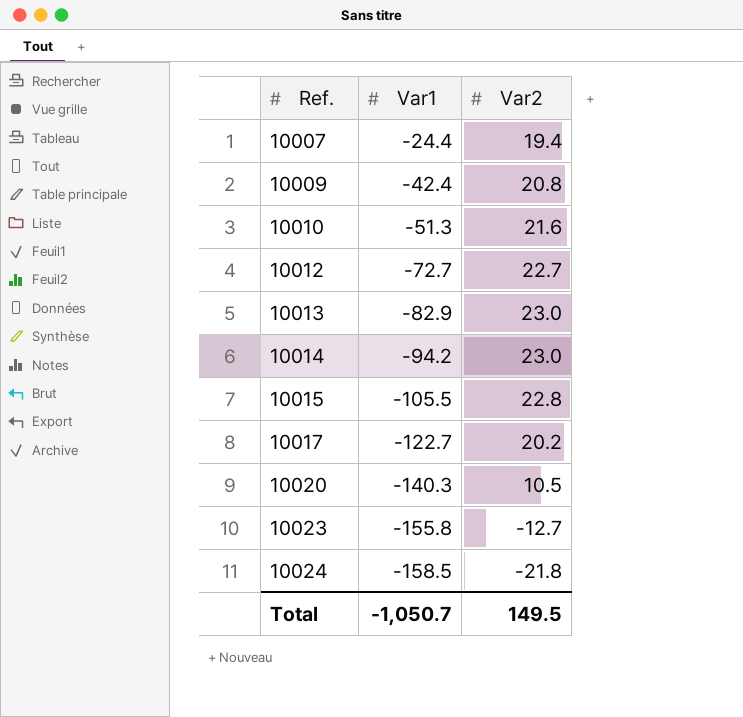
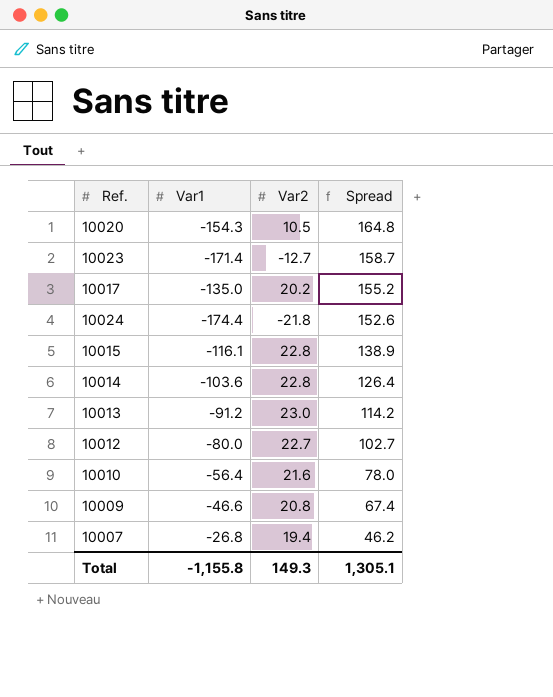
row order: Ref. ascending -> Spread descending
column Spread | formula: none -> [Var2] - [Var1]
10020 | Var1: -140.3 -> -154.3
10023 | Var1: -155.8 -> -171.4
10017 | Var1: -122.7 -> -135.0
10024 | Var1: -158.5 -> -174.4
10015 | Var1: -105.5 -> -116.1
10014 | Var1: -94.2 -> -103.6
10014 | Var2: 23.0 -> 22.8
10013 | Var1: -82.9 -> -91.2
10012 | Var1: -72.7 -> -80.0
10010 | Var1: -51.3 -> -56.4
10009 | Var1: -42.4 -> -46.6
10007 | Var1: -24.4 -> -26.8
Total | Var1: -1,050.7 -> -1,155.8
Total | Var2: 149.5 -> 149.3

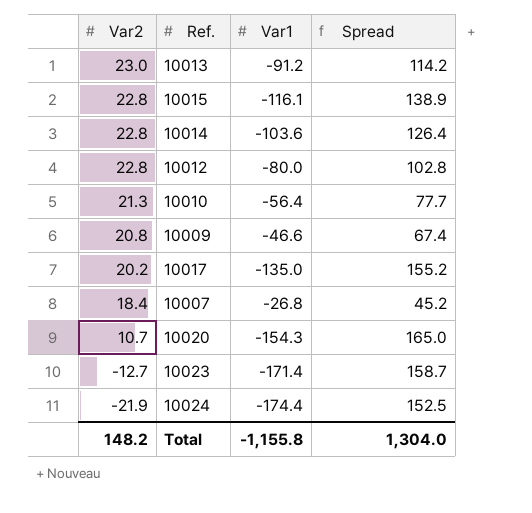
row order: Spread descending -> Var2 descending
column Var2 | position: 3 -> 1
10012 | Var2: 22.7 -> 22.8
10012 | Spread: 102.7 -> 102.8
10010 | Var2: 21.6 -> 21.3
10010 | Spread: 78.0 -> 77.7
10007 | Var2: 19.4 -> 18.4
10007 | Spread: 46.2 -> 45.2
10020 | Var2: 10.5 -> 10.7
10020 | Spread: 164.8 -> 165.0
10024 | Var2: -21.8 -> -21.9
10024 | Spread: 152.6 -> 152.5
Total | Var2: 149.3 -> 148.2
Total | Spread: 1,305.1 -> 1,304.0

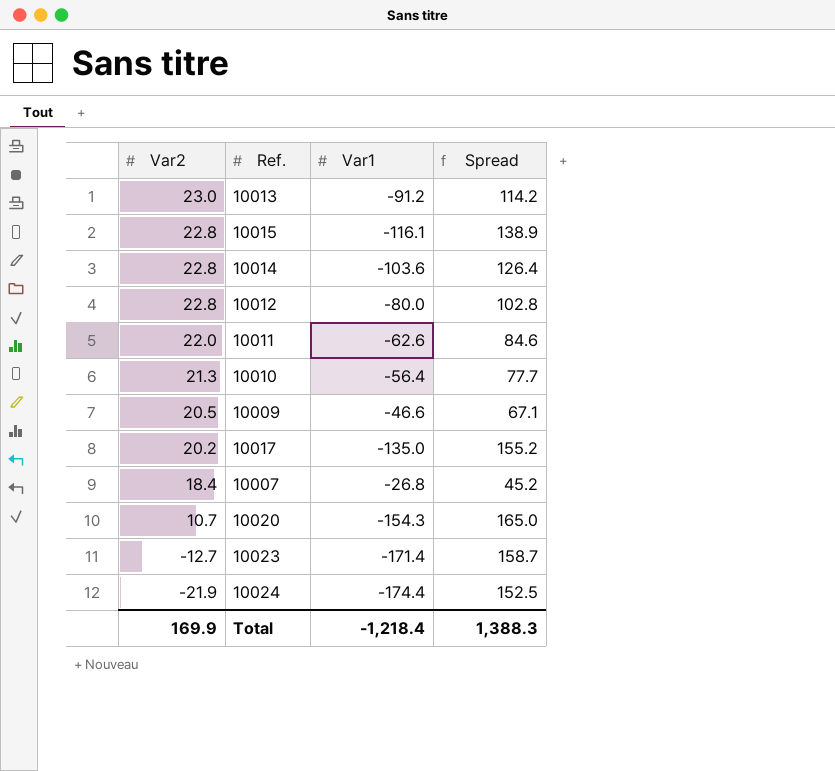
row 10011: none -> 22.0 | -62.6 | 84.6
10009 | Var2: 20.8 -> 20.5
10009 | Spread: 67.4 -> 67.1
Total | Var2: 148.2 -> 169.9
Total | Var1: -1,155.8 -> -1,218.4
Total | Spread: 1,304.0 -> 1,388.3

